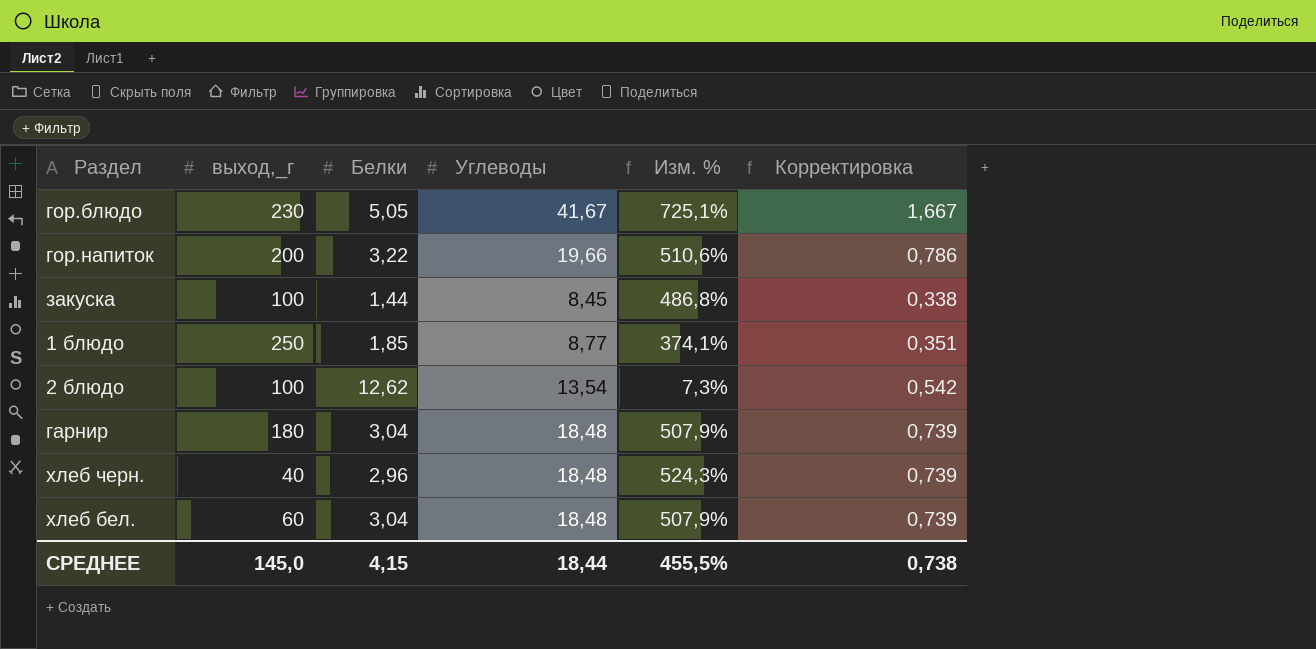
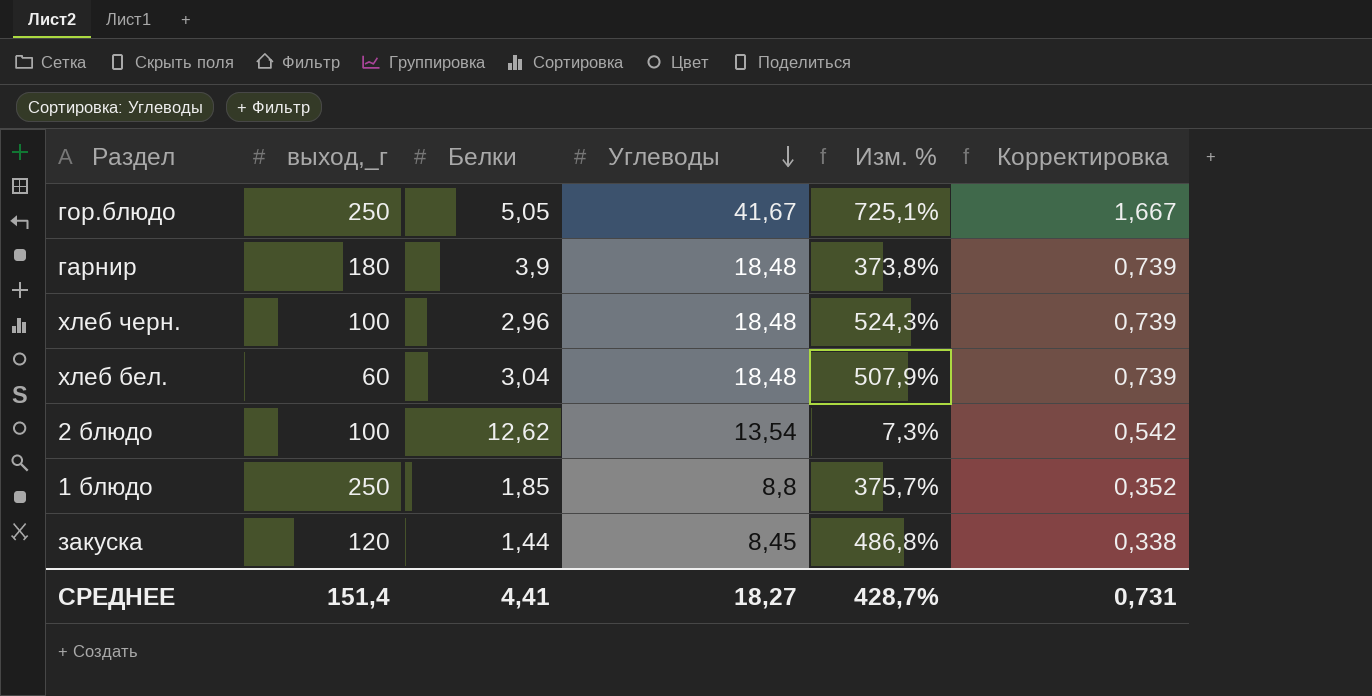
row order: none -> Углеводы descending
row гор.напиток: 200 | 3,22 | 19,66 | 510,6% | 0,786 -> none
гор.блюдо | выход,_г: 230 -> 250
гарнир | Белки: 3,04 -> 3,9
гарнир | Изм. %: 507,9% -> 373,8%
хлеб черн. | выход,_г: 40 -> 100
1 блюдо | Углеводы: 8,77 -> 8,8
1 блюдо | Изм. %: 374,1% -> 375,7%
1 блюдо | Корректировка: 0,351 -> 0,352
закуска | выход,_г: 100 -> 120
СРЕДНЕЕ | выход,_г: 145,0 -> 151,4
СРЕДНЕЕ | Белки: 4,15 -> 4,41
СРЕДНЕЕ | Углеводы: 18,44 -> 18,27
СРЕДНЕЕ | Изм. %: 455,5% -> 428,7%
СРЕДНЕЕ | Корректировка: 0,738 -> 0,731

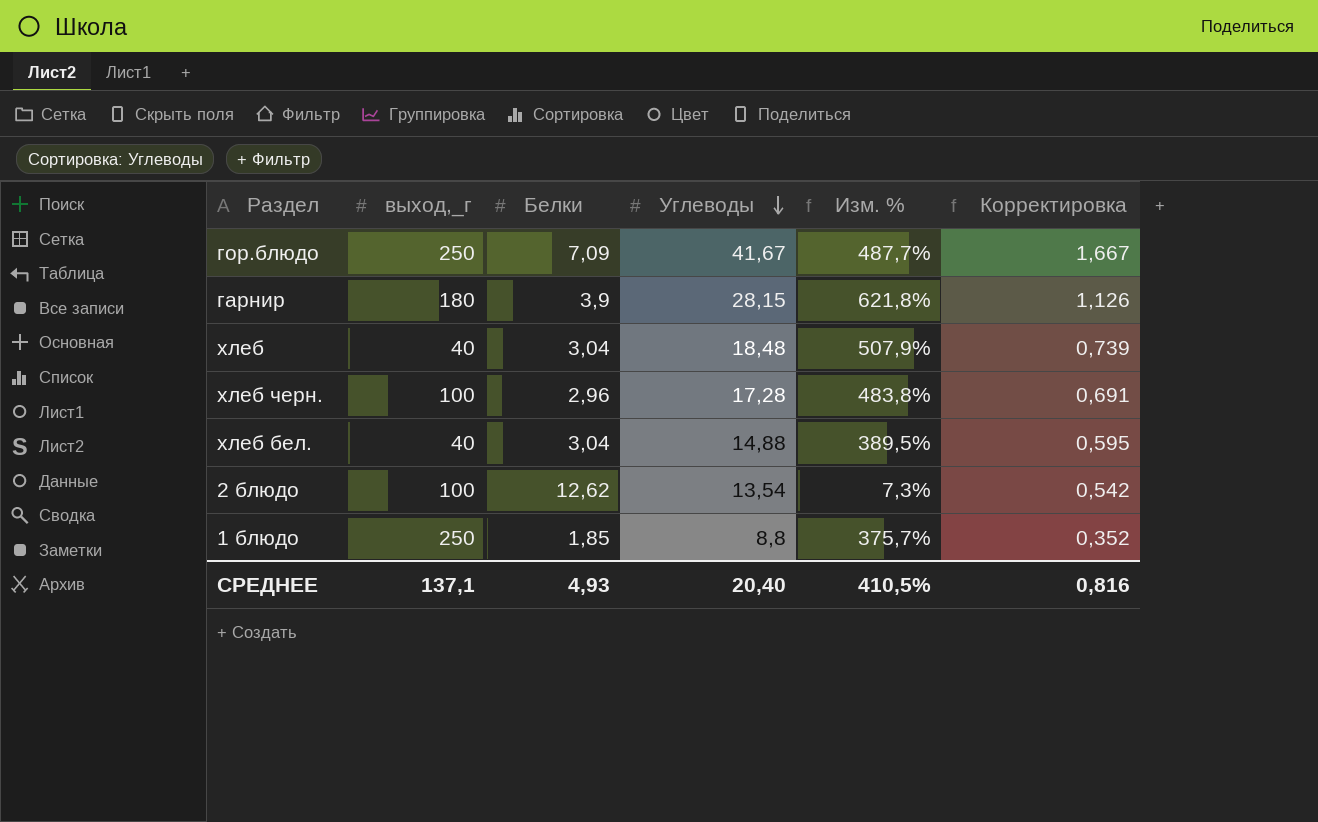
row закуска: 120 | 1,44 | 8,45 | 486,8% | 0,338 -> none
гор.блюдо | Белки: 5,05 -> 7,09
гор.блюдо | Изм. %: 725,1% -> 487,7%
гарнир | Углеводы: 18,48 -> 28,15
гарнир | Изм. %: 373,8% -> 621,8%
гарнир | Корректировка: 0,739 -> 1,126
row хлеб: none -> 40 | 3,04 | 18,48 | 507,9% | 0,739
хлеб черн. | Углеводы: 18,48 -> 17,28
хлеб черн. | Изм. %: 524,3% -> 483,8%
хлеб черн. | Корректировка: 0,739 -> 0,691
хлеб бел. | выход,_г: 60 -> 40
хлеб бел. | Углеводы: 18,48 -> 14,88
хлеб бел. | Изм. %: 507,9% -> 389,5%
хлеб бел. | Корректировка: 0,739 -> 0,595
СРЕДНЕЕ | выход,_г: 151,4 -> 137,1
СРЕДНЕЕ | Белки: 4,41 -> 4,93
СРЕДНЕЕ | Углеводы: 18,27 -> 20,40
СРЕДНЕЕ | Изм. %: 428,7% -> 410,5%
СРЕДНЕЕ | Корректировка: 0,731 -> 0,816

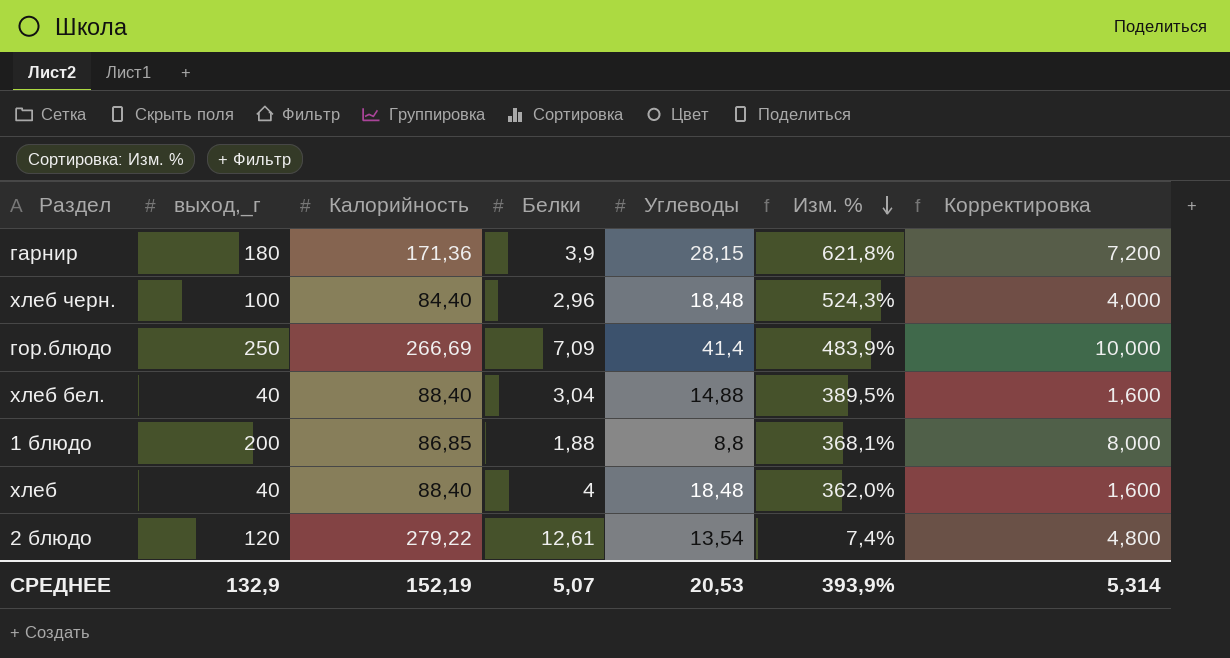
row order: Углеводы descending -> Изм. % descending
column Калорийность | position: none -> 3
column Корректировка | formula: [Углеводы] * 0,04 -> [выход,_г] * 0,04
хлеб черн. | Углеводы: 17,28 -> 18,48
хлеб черн. | Изм. %: 483,8% -> 524,3%
гор.блюдо | Углеводы: 41,67 -> 41,4
гор.блюдо | Изм. %: 487,7% -> 483,9%
1 блюдо | выход,_г: 250 -> 200
1 блюдо | Белки: 1,85 -> 1,88
1 блюдо | Изм. %: 375,7% -> 368,1%
хлеб | Белки: 3,04 -> 4
хлеб | Изм. %: 507,9% -> 362,0%
2 блюдо | выход,_г: 100 -> 120
2 блюдо | Белки: 12,62 -> 12,61
2 блюдо | Изм. %: 7,3% -> 7,4%
СРЕДНЕЕ | выход,_г: 137,1 -> 132,9
СРЕДНЕЕ | Белки: 4,93 -> 5,07
СРЕДНЕЕ | Углеводы: 20,40 -> 20,53
СРЕДНЕЕ | Изм. %: 410,5% -> 393,9%
СРЕДНЕЕ | Корректировка: 0,816 -> 5,314

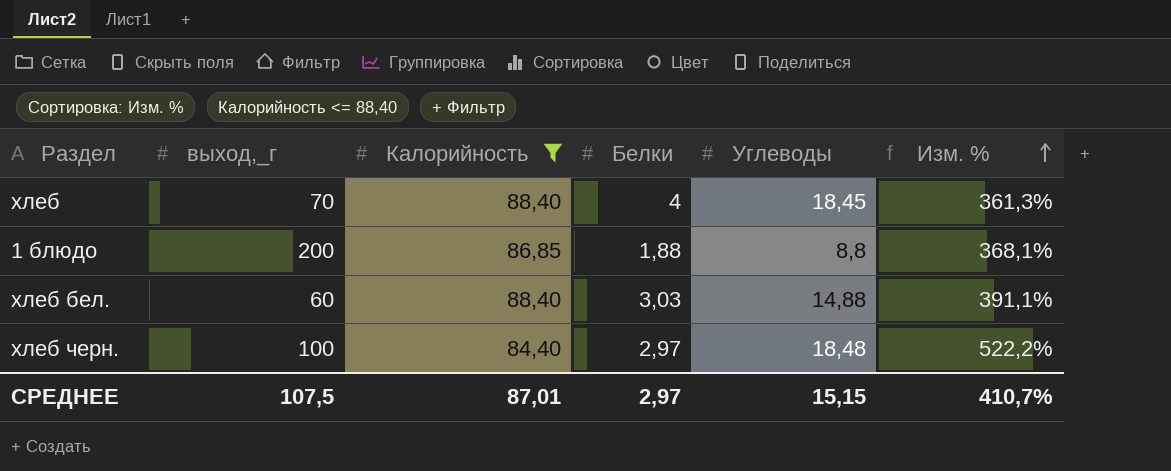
filter: none -> Калорийность <= 88,40
row order: Изм. % descending -> Изм. % ascending
column Корректировка | formula: [выход,_г] * 0,04 -> none
хлеб | выход,_г: 40 -> 70
хлеб | Углеводы: 18,48 -> 18,45
хлеб | Изм. %: 362,0% -> 361,3%
хлеб бел. | выход,_г: 40 -> 60
хлеб бел. | Белки: 3,04 -> 3,03
хлеб бел. | Изм. %: 389,5% -> 391,1%
хлеб черн. | Белки: 2,96 -> 2,97
хлеб черн. | Изм. %: 524,3% -> 522,2%
СРЕДНЕЕ | выход,_г: 132,9 -> 107,5
СРЕДНЕЕ | Калорийность: 152,19 -> 87,01
СРЕДНЕЕ | Белки: 5,07 -> 2,97
СРЕДНЕЕ | Углеводы: 20,53 -> 15,15
СРЕДНЕЕ | Изм. %: 393,9% -> 410,7%

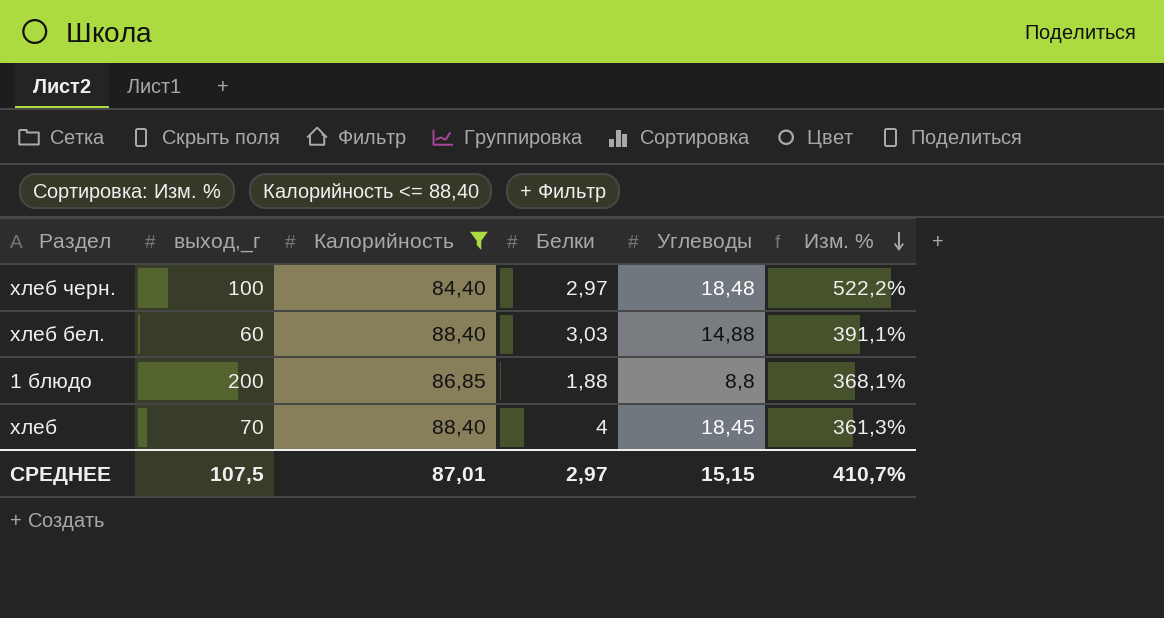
row order: Изм. % ascending -> Изм. % descending

